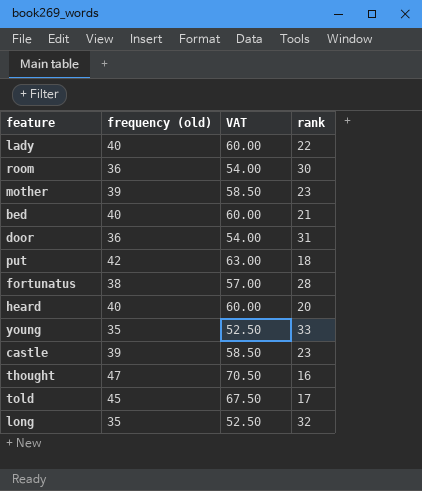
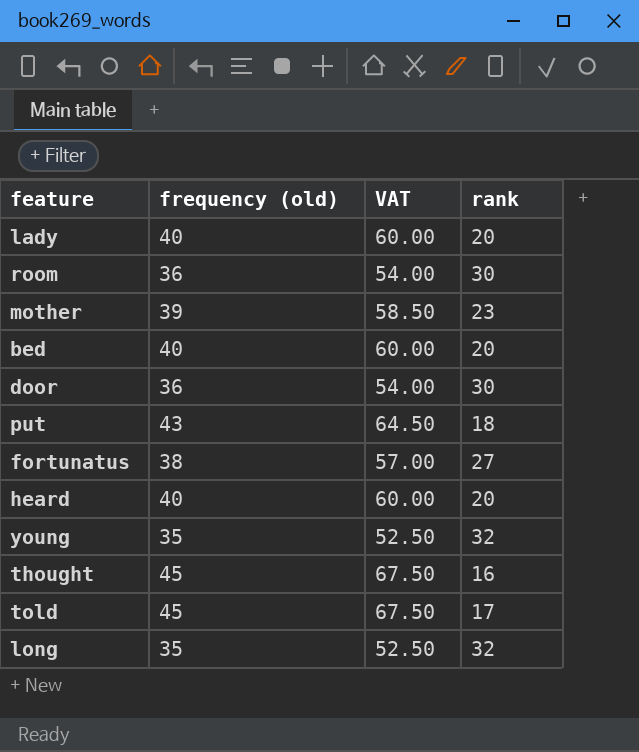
row castle: 39 | 58.50 | 23 -> none
lady | rank: 22 -> 20
bed | rank: 21 -> 20
door | rank: 31 -> 30
put | frequency (old): 42 -> 43
put | VAT: 63.00 -> 64.50
fortunatus | rank: 28 -> 27
young | rank: 33 -> 32
thought | frequency (old): 47 -> 45
thought | VAT: 70.50 -> 67.50

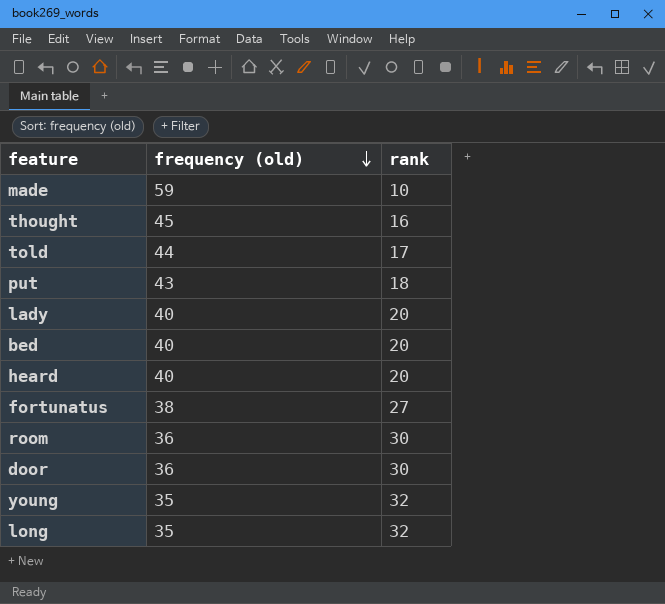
row order: none -> frequency (old) descending
column VAT | formula: [frequency (old)] * 1.5 -> none
row mother: 39 | 58.50 | 23 -> none
row made: none -> 59 | 10
told | frequency (old): 45 -> 44

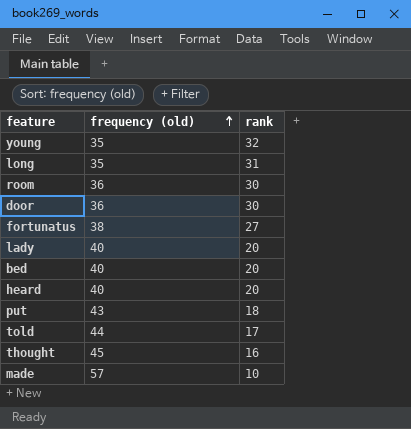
row order: frequency (old) descending -> frequency (old) ascending
long | rank: 32 -> 31
made | frequency (old): 59 -> 57

